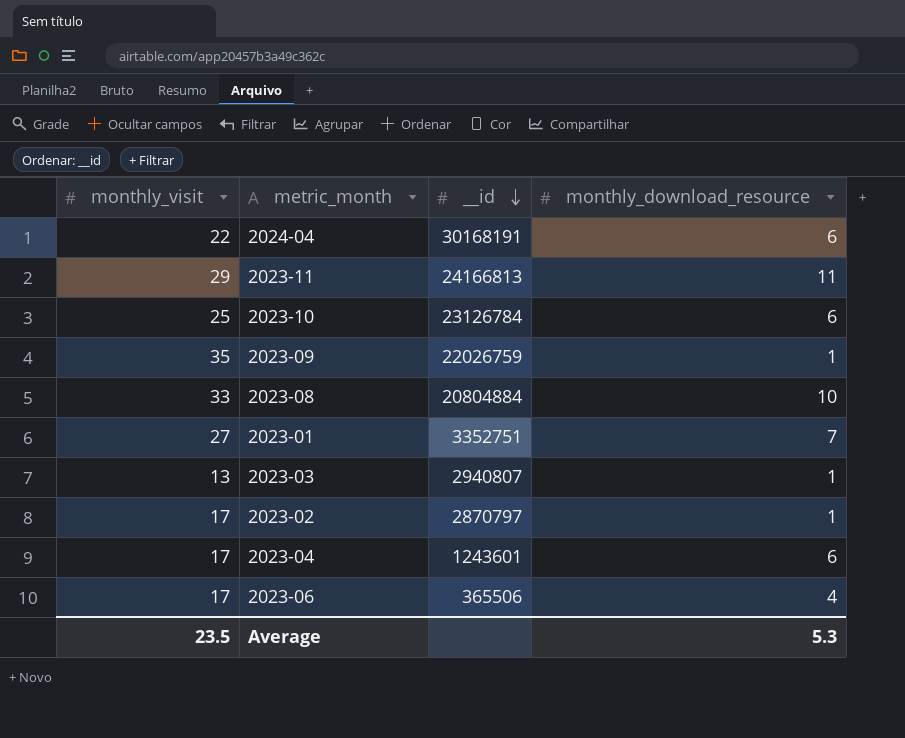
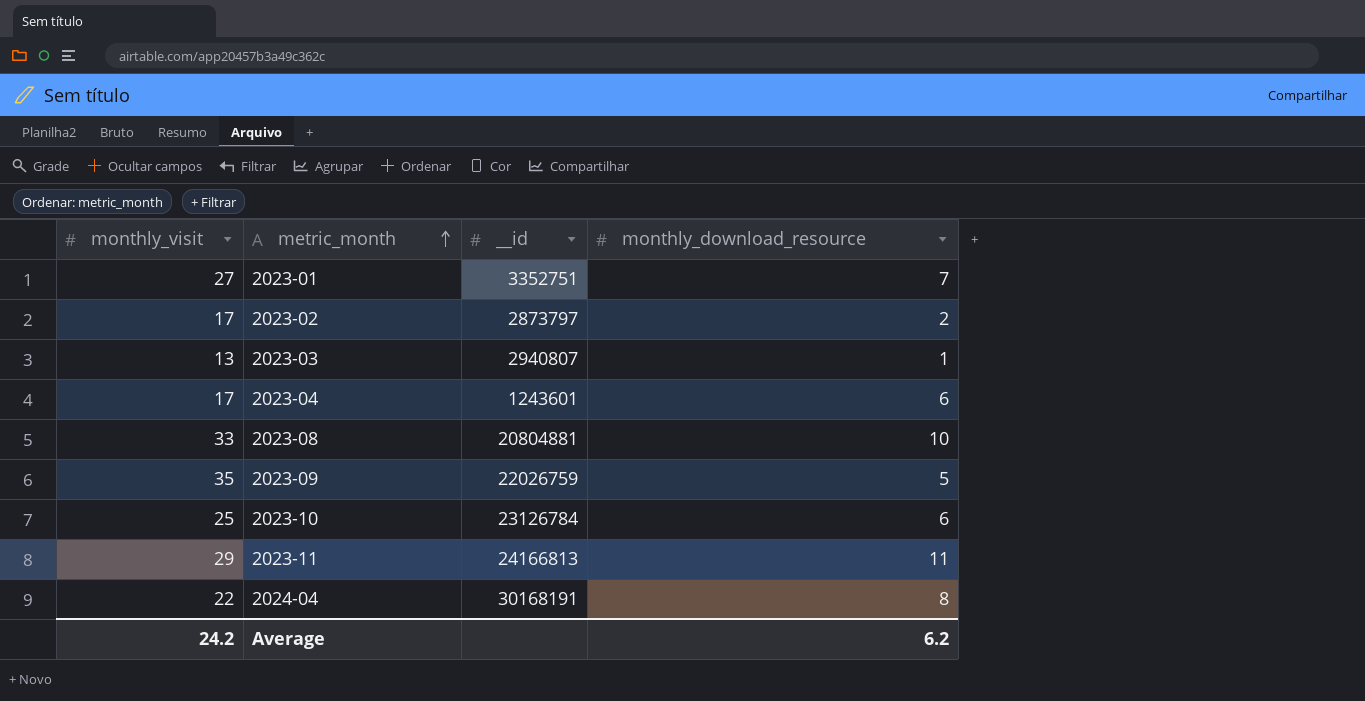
row order: __id descending -> metric_month ascending
row 2023-06: 17 | 365506 | 4 -> none
2023-02 | __id: 2870797 -> 2873797
2023-02 | monthly_download_resource: 1 -> 2
2023-08 | __id: 20804884 -> 20804881
2023-09 | monthly_download_resource: 1 -> 5
2024-04 | monthly_download_resource: 6 -> 8
Average | monthly_visit: 23.5 -> 24.2
Average | monthly_download_resource: 5.3 -> 6.2

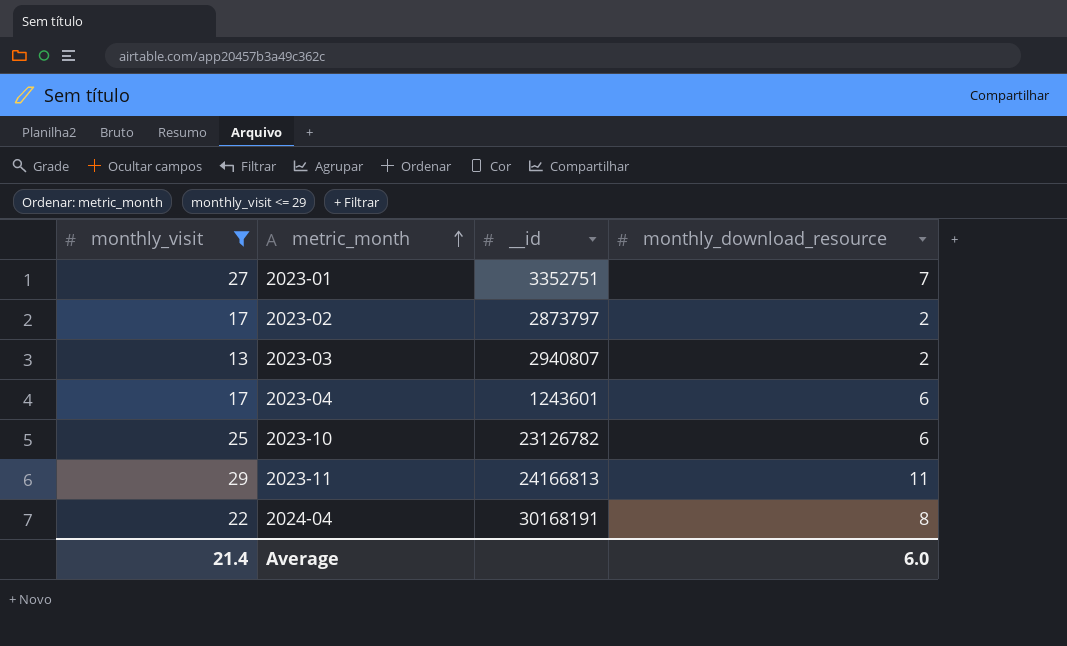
filter: none -> monthly_visit <= 29
2023-03 | monthly_download_resource: 1 -> 2
2023-10 | __id: 23126784 -> 23126782
Average | monthly_visit: 24.2 -> 21.4
Average | monthly_download_resource: 6.2 -> 6.0

